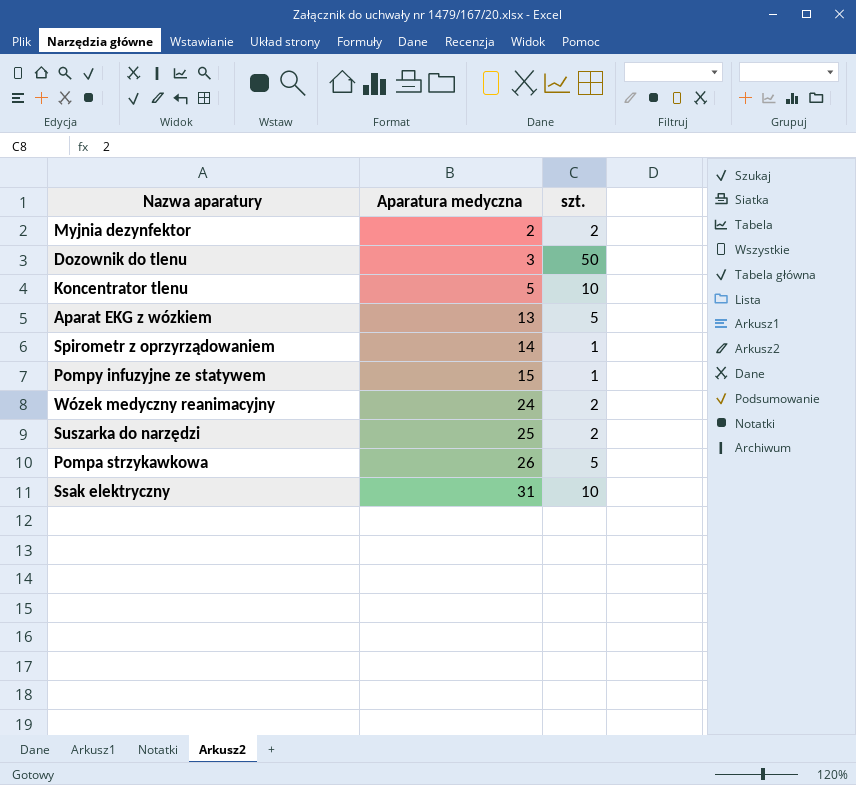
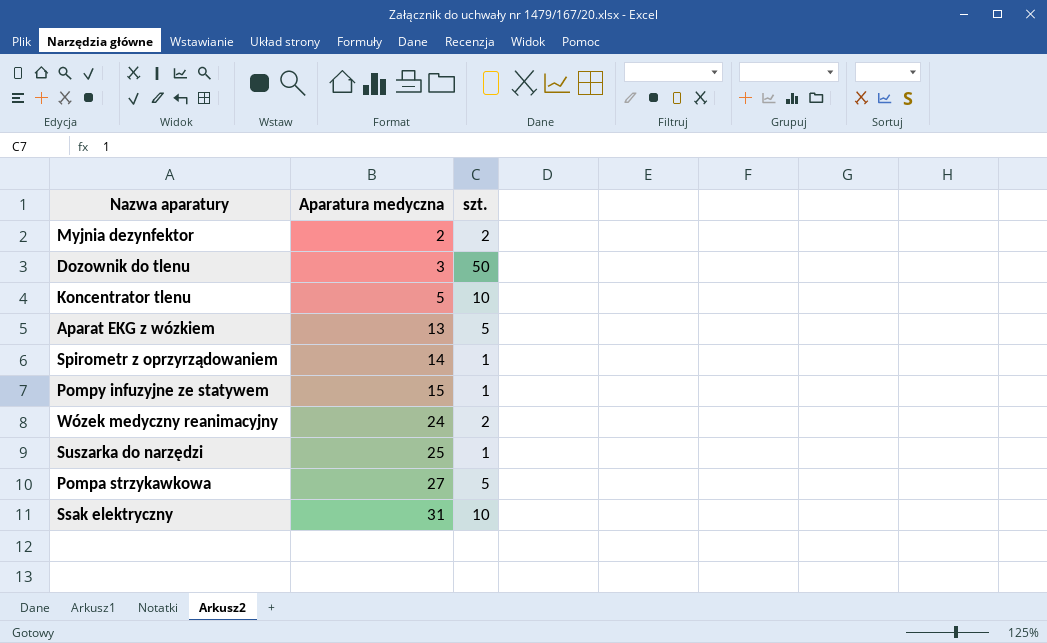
Suszarka do narzędzi | szt.: 2 -> 1
Pompa strzykawkowa | Aparatura medyczna: 26 -> 27

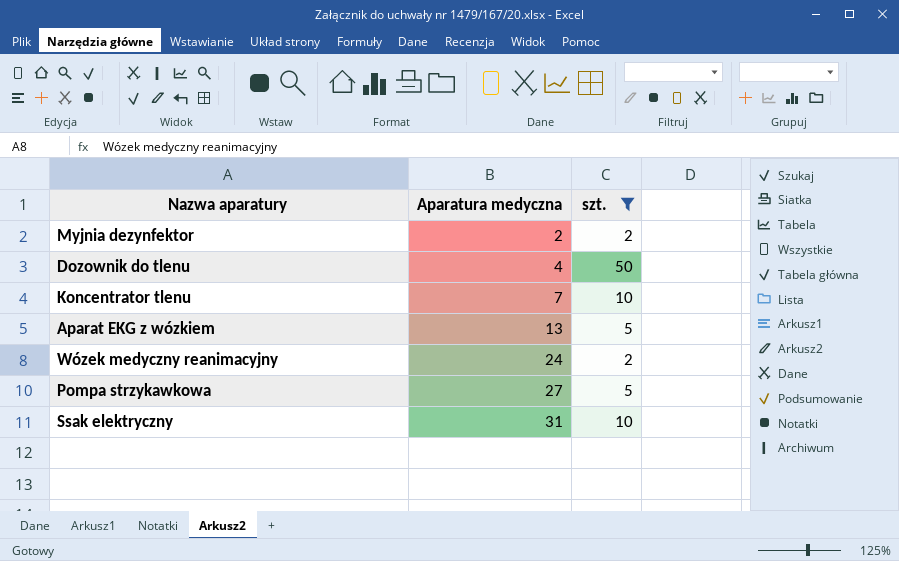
filter: none -> szt. != 1
Dozownik do tlenu | Aparatura medyczna: 3 -> 4
Koncentrator tlenu | Aparatura medyczna: 5 -> 7

